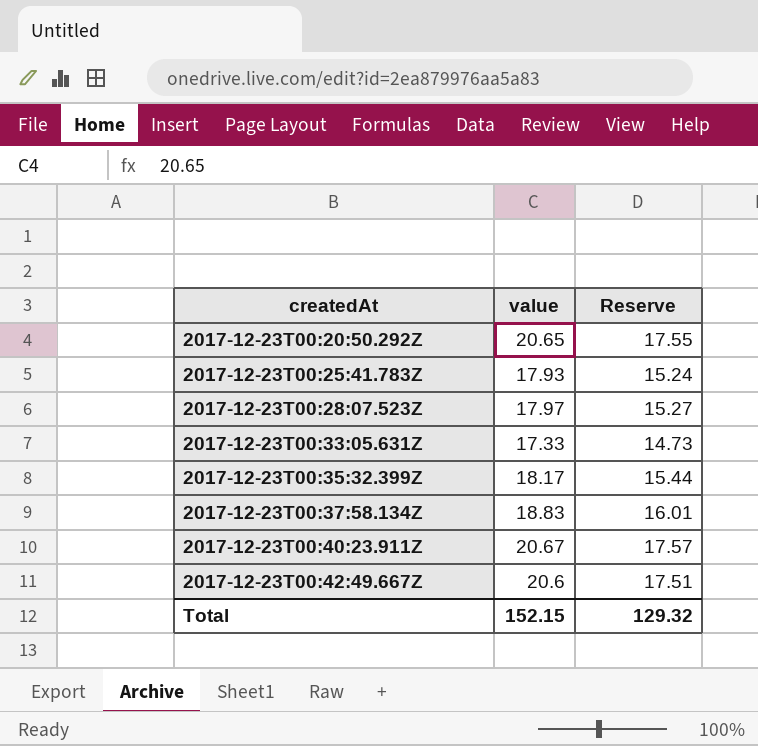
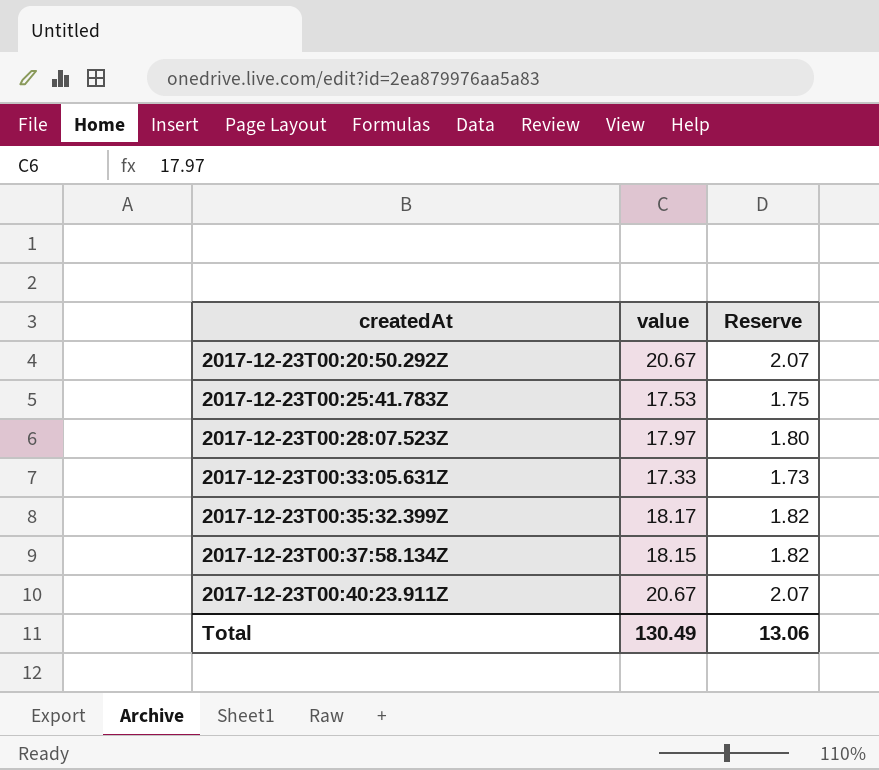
column Reserve | formula: [value] * 0.85 -> [value] * 0.1
row 2017-12-23T00:42:49.667Z: 20.6 | 17.51 -> none
2017-12-23T00:20:50.292Z | value: 20.65 -> 20.67
2017-12-23T00:25:41.783Z | value: 17.93 -> 17.53
2017-12-23T00:37:58.134Z | value: 18.83 -> 18.15
Total | value: 152.15 -> 130.49
Total | Reserve: 129.32 -> 13.06

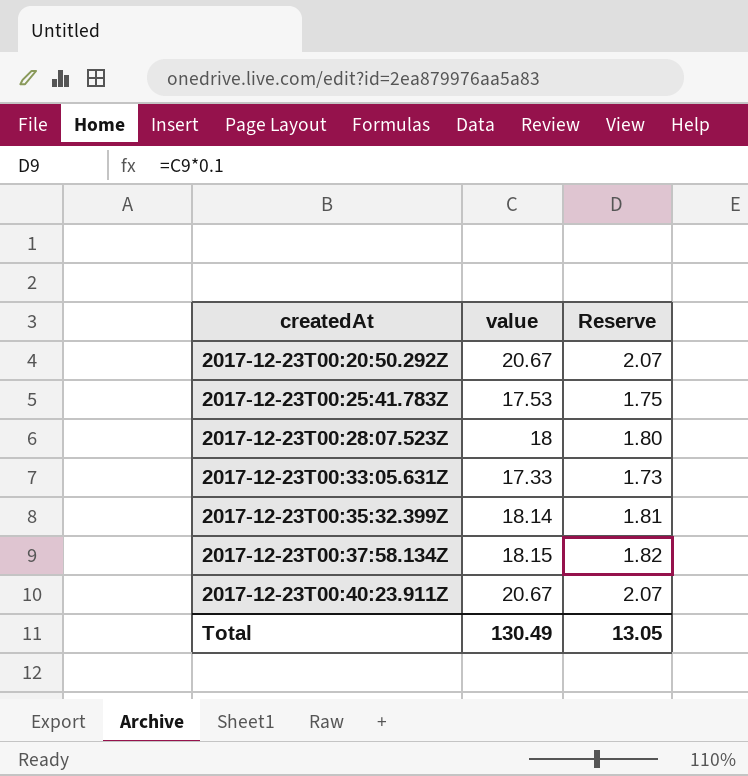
2017-12-23T00:28:07.523Z | value: 17.97 -> 18
2017-12-23T00:35:32.399Z | value: 18.17 -> 18.14
2017-12-23T00:35:32.399Z | Reserve: 1.82 -> 1.81
Total | Reserve: 13.06 -> 13.05

